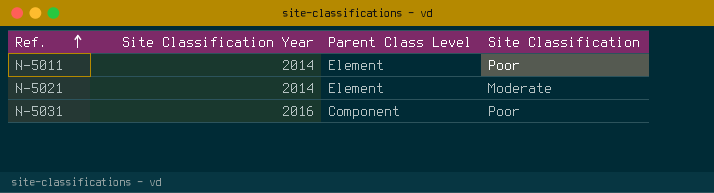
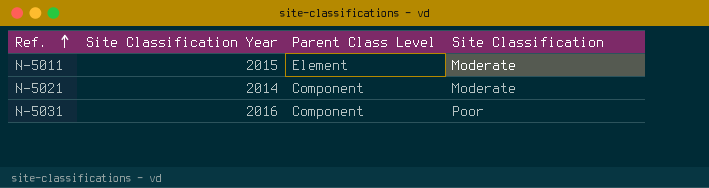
N-5011 | Site Classification Year: 2014 -> 2015
N-5011 | Site Classification: Poor -> Moderate
N-5021 | Parent Class Level: Element -> Component

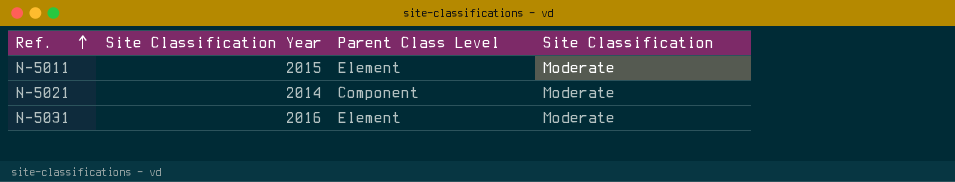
N-5031 | Parent Class Level: Component -> Element
N-5031 | Site Classification: Poor -> Moderate

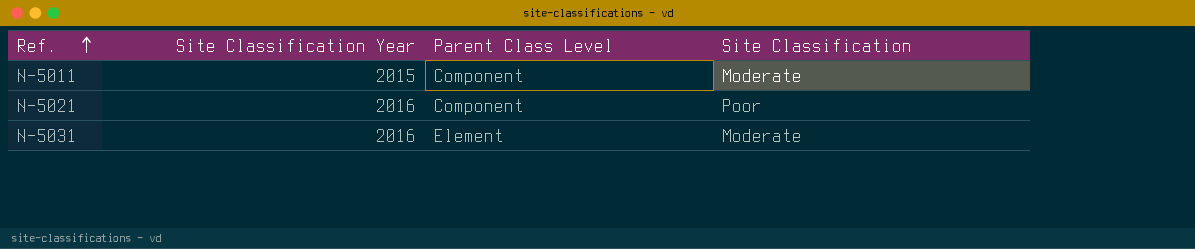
N-5011 | Parent Class Level: Element -> Component
N-5021 | Site Classification Year: 2014 -> 2016
N-5021 | Site Classification: Moderate -> Poor

